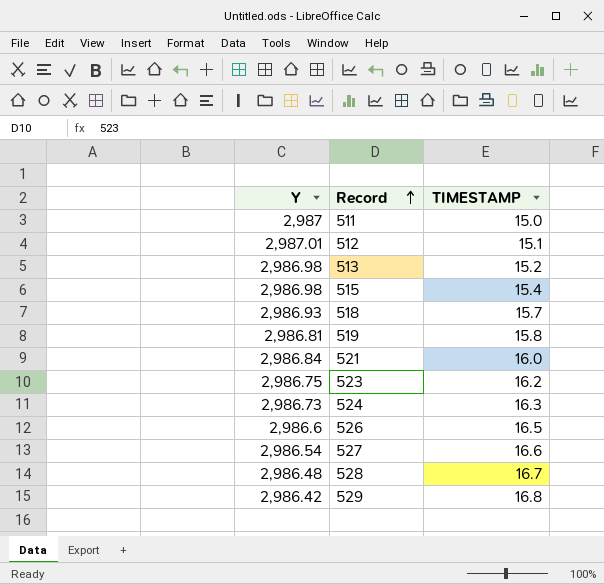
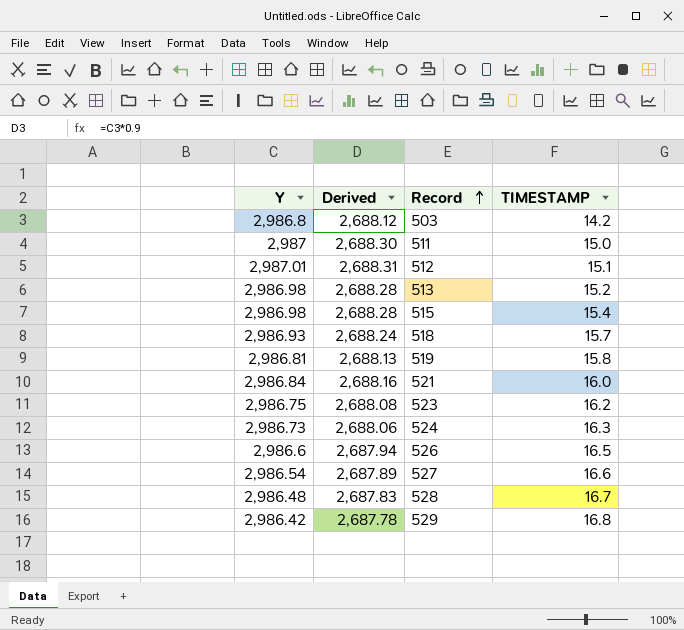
column Derived | formula: none -> [Y] * 0.9
row 503: none -> 2,986.8 | 2,688.12 | 14.2

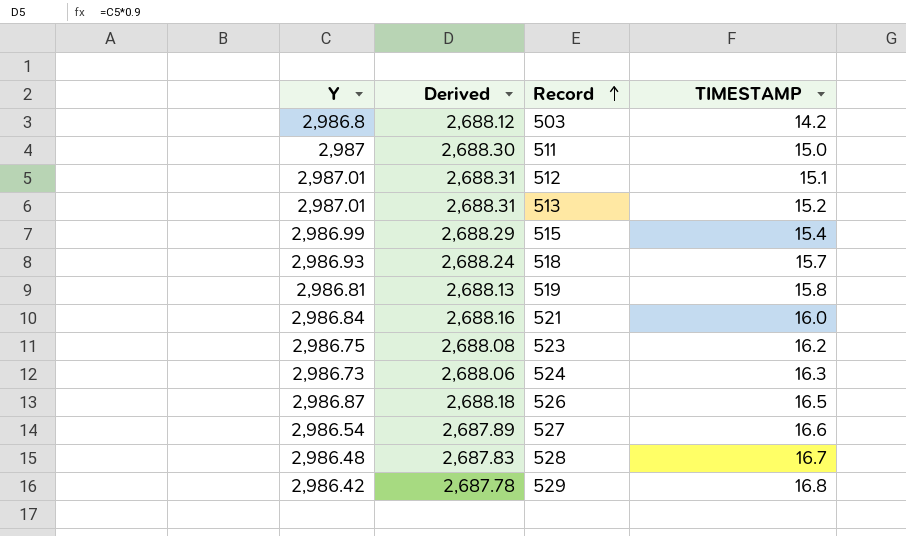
513 | Y: 2,986.98 -> 2,987.01
513 | Derived: 2,688.28 -> 2,688.31
515 | Y: 2,986.98 -> 2,986.99
515 | Derived: 2,688.28 -> 2,688.29
526 | Y: 2,986.6 -> 2,986.87
526 | Derived: 2,687.94 -> 2,688.18

